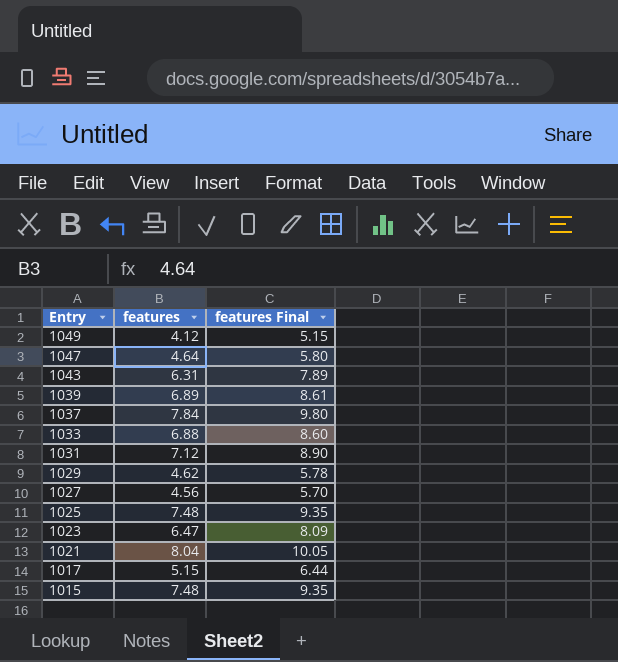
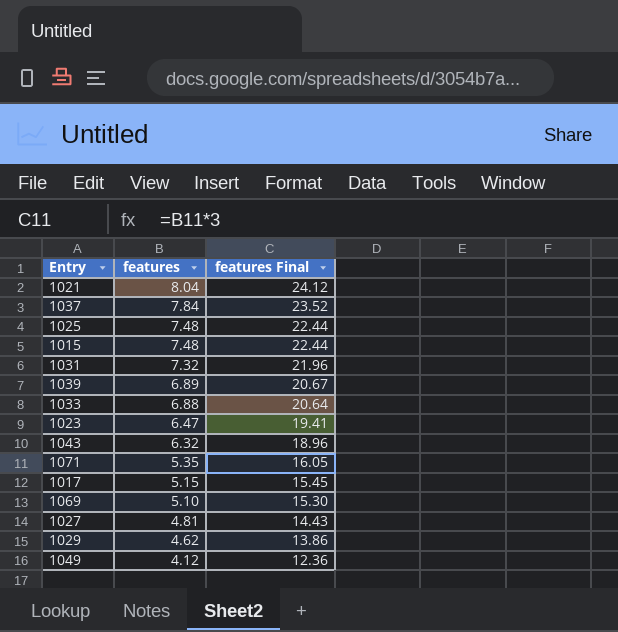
row order: Entry descending -> features descending
column features Final | formula: [features] * 1.25 -> [features] * 3
row 1047: 4.64 | 5.80 -> none
1031 | features: 7.12 -> 7.32
1043 | features: 6.31 -> 6.32
row 1071: none -> 5.35 | 16.05
row 1069: none -> 5.10 | 15.30
1027 | features: 4.56 -> 4.81

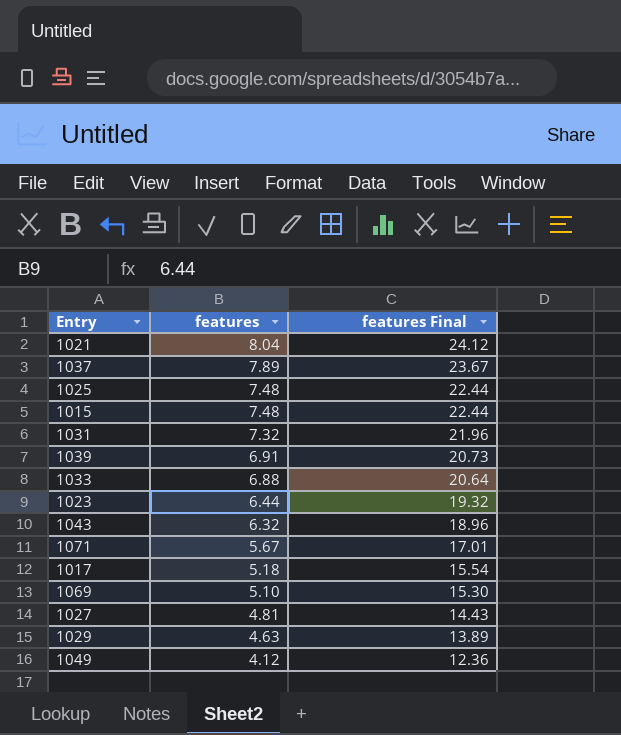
1037 | features: 7.84 -> 7.89
1037 | features Final: 23.52 -> 23.67
1039 | features: 6.89 -> 6.91
1039 | features Final: 20.67 -> 20.73
1023 | features: 6.47 -> 6.44
1023 | features Final: 19.41 -> 19.32
1071 | features: 5.35 -> 5.67
1071 | features Final: 16.05 -> 17.01
1017 | features: 5.15 -> 5.18
1017 | features Final: 15.45 -> 15.54
1029 | features: 4.62 -> 4.63
1029 | features Final: 13.86 -> 13.89

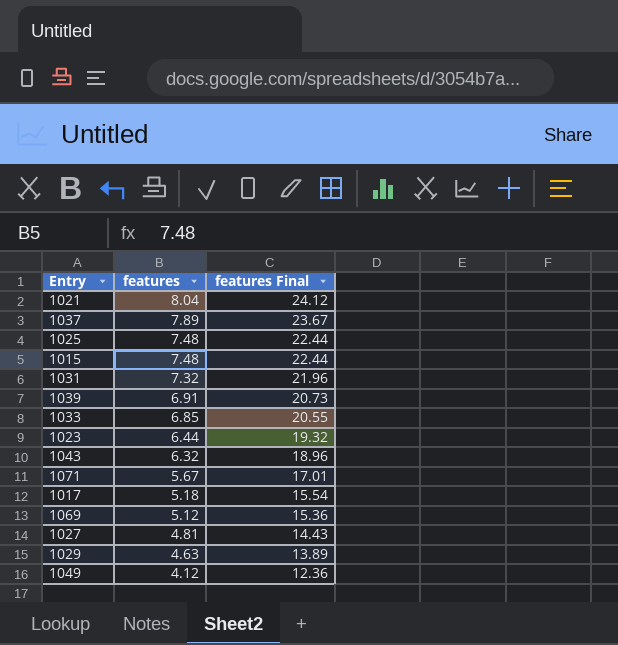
1033 | features: 6.88 -> 6.85
1033 | features Final: 20.64 -> 20.55
1069 | features: 5.10 -> 5.12
1069 | features Final: 15.30 -> 15.36

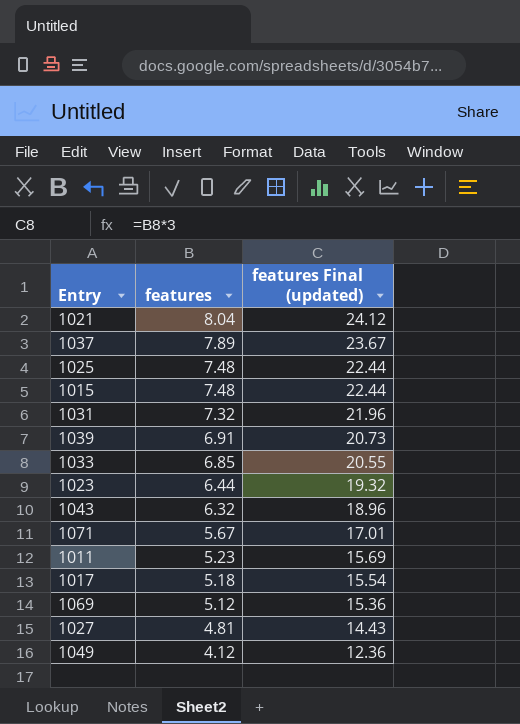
column name: features Final -> features Final (updated)
row 1029: 4.63 | 13.89 -> none
row 1011: none -> 5.23 | 15.69

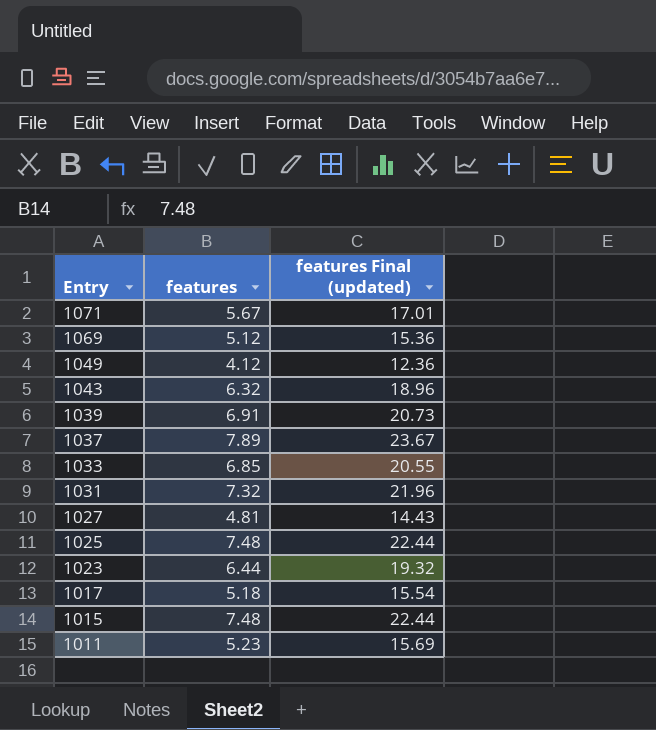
row order: features descending -> Entry descending
row 1021: 8.04 | 24.12 -> none

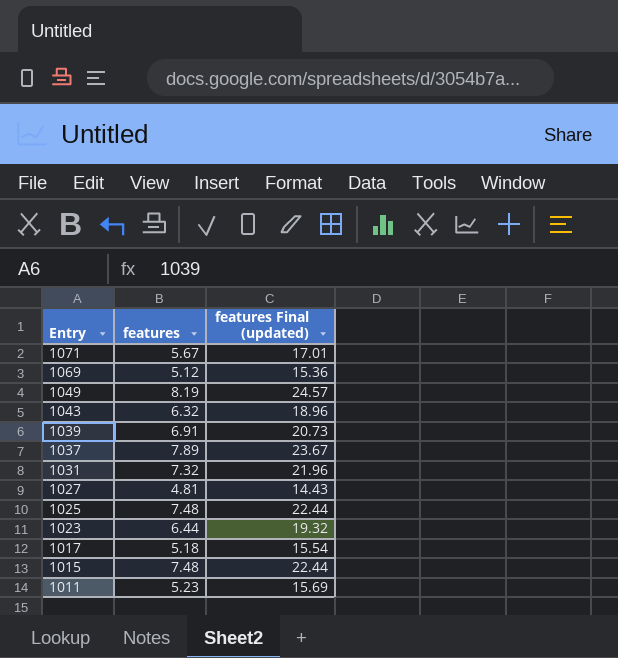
row 1033: 6.85 | 20.55 -> none
1049 | features: 4.12 -> 8.19
1049 | features Final (updated): 12.36 -> 24.57

